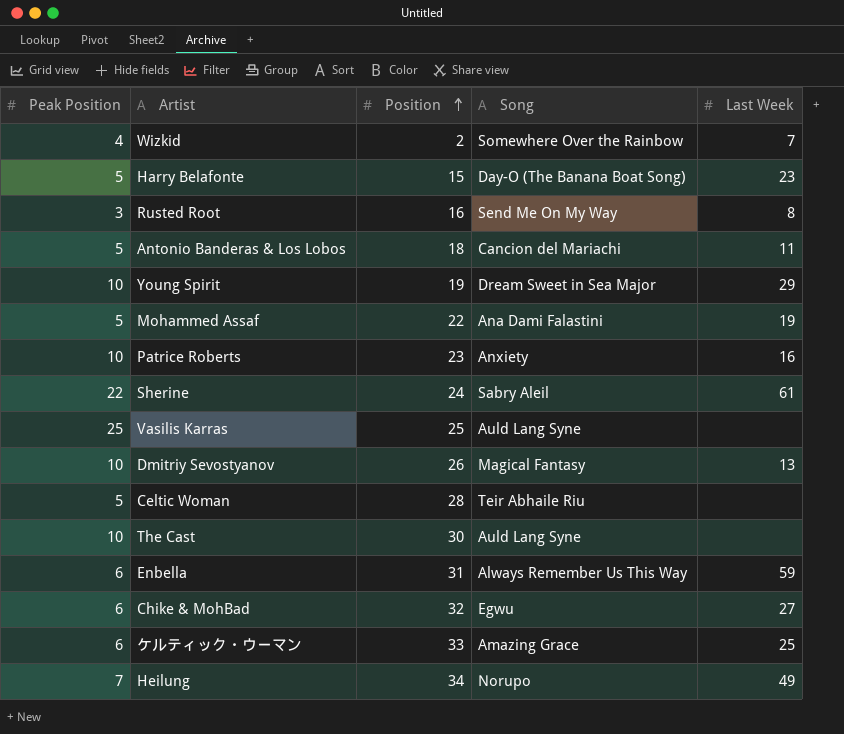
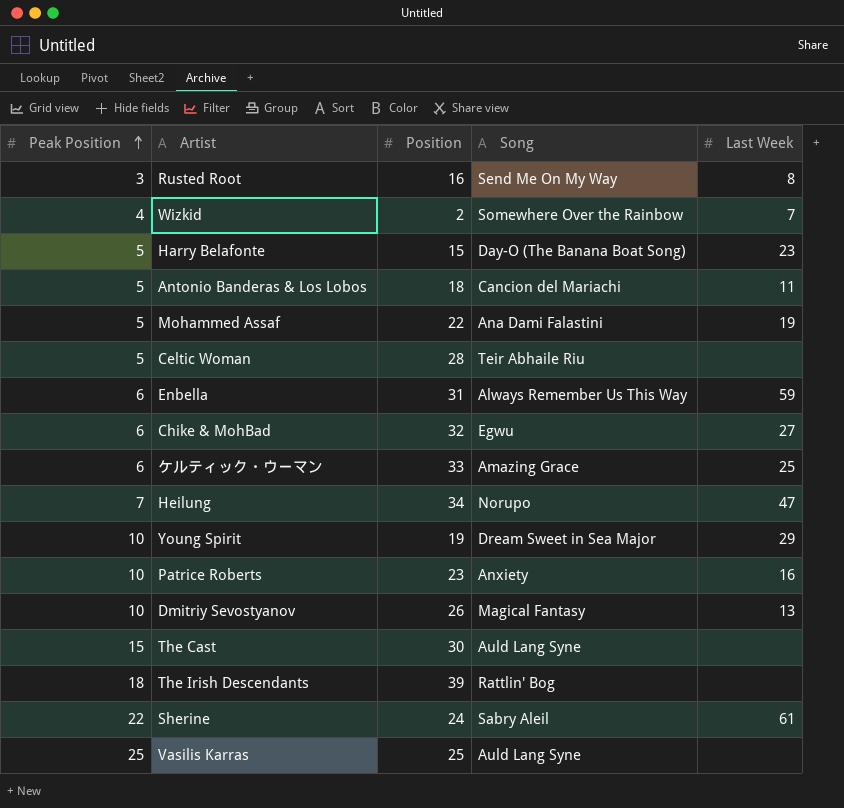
row order: Position ascending -> Peak Position ascending
Heilung | Last Week: 49 -> 47
The Cast | Peak Position: 10 -> 15
row The Irish Descendants: none -> 18 | 39 | Rattlin' Bog | none

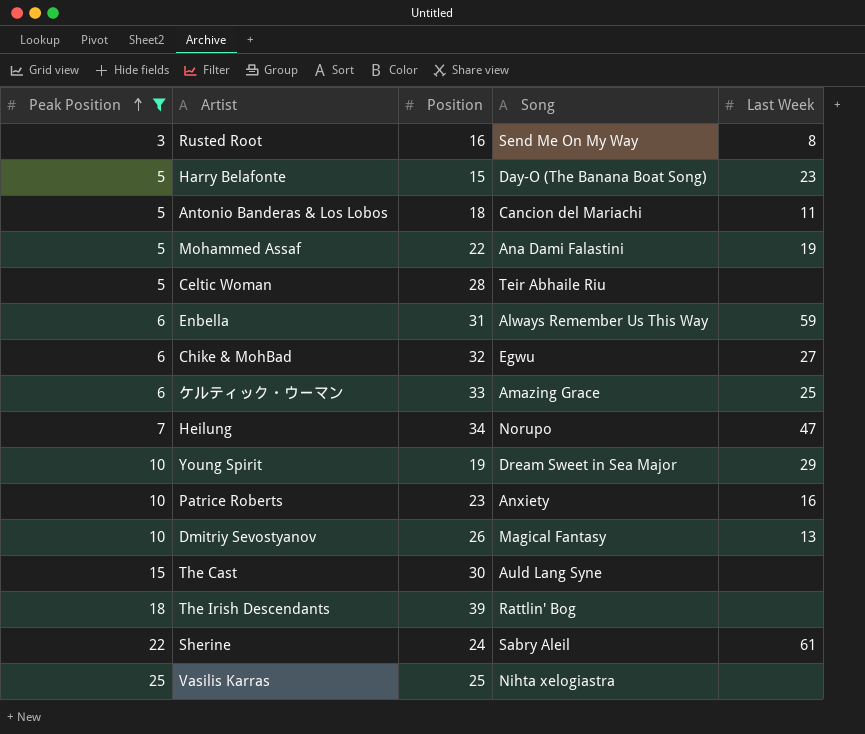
filter: none -> Peak Position != 4
Vasilis Karras | Song: Auld Lang Syne -> Nihta xelogiastra

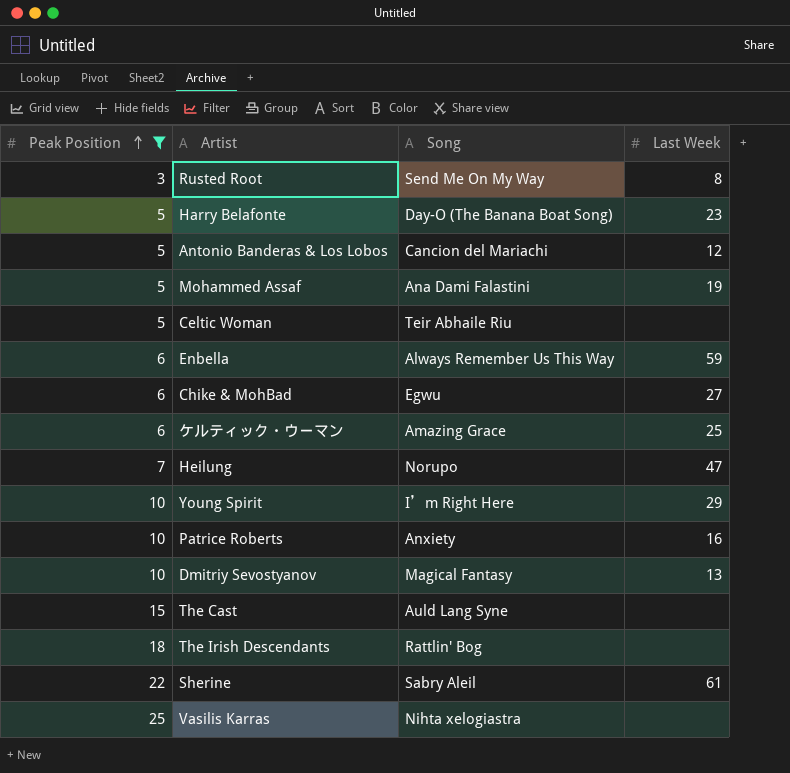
column Position | position: 3 -> none
Antonio Banderas & Los Lobos | Last Week: 11 -> 12
Young Spirit | Song: Dream Sweet in Sea Major -> I’m Right Here

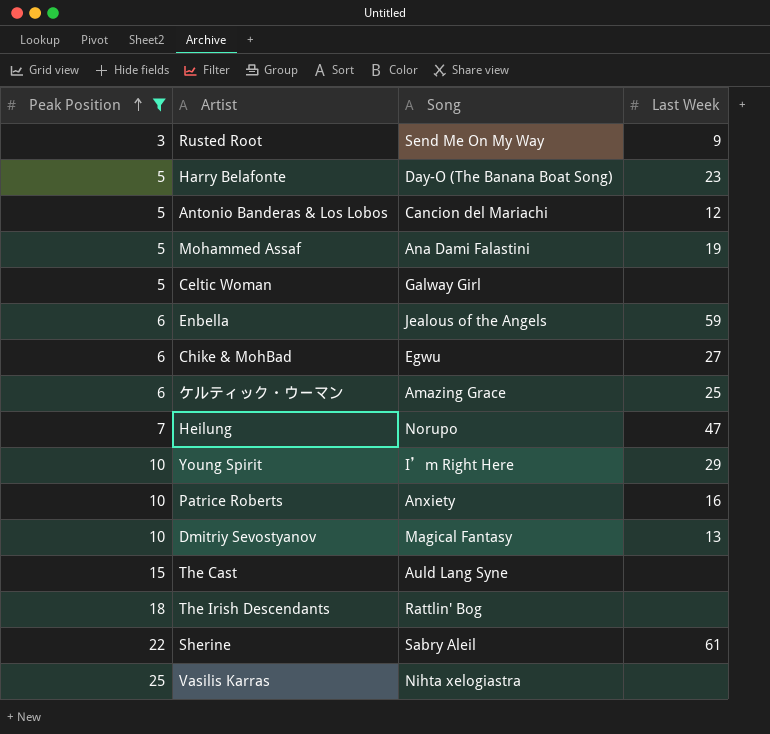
Rusted Root | Last Week: 8 -> 9
Celtic Woman | Song: Teir Abhaile Riu -> Galway Girl
Enbella | Song: Always Remember Us This Way -> Jealous of the Angels

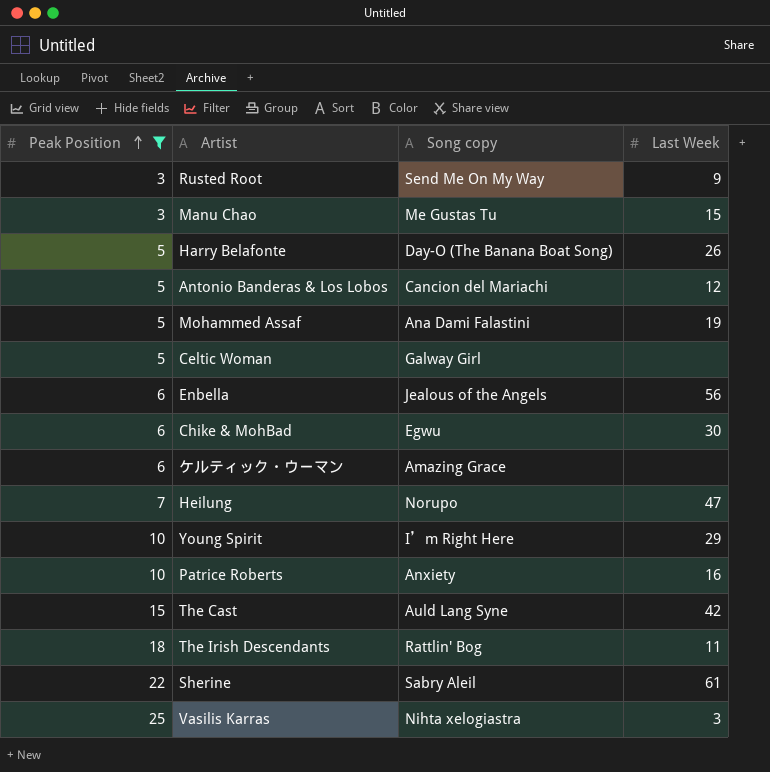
column name: Song -> Song copy
row Dmitriy Sevostyanov: 10 | Magical Fantasy | 13 -> none
row Manu Chao: none -> 3 | Me Gustas Tu | 15
Harry Belafonte | Last Week: 23 -> 26
Enbella | Last Week: 59 -> 56
Chike & MohBad | Last Week: 27 -> 30
ケルティック・ウーマン | Last Week: 25 -> none
The Cast | Last Week: none -> 42
The Irish Descendants | Last Week: none -> 11
Vasilis Karras | Last Week: none -> 3

